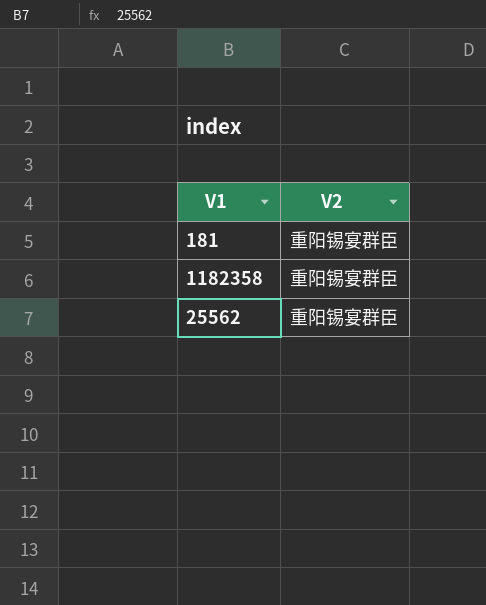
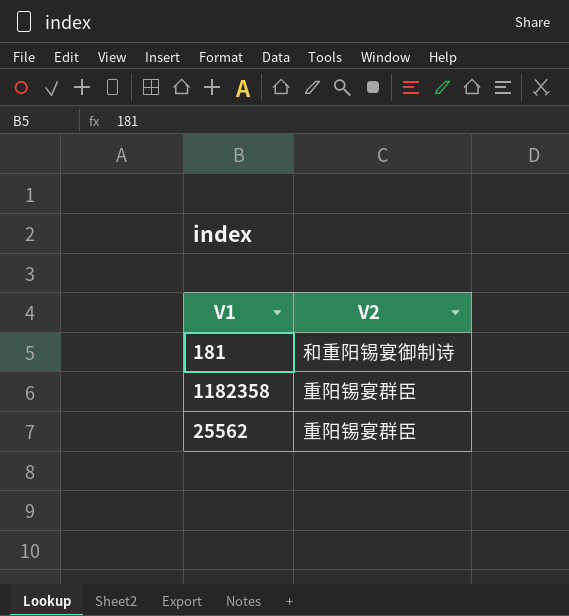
181 | V2: 重阳锡宴群臣 -> 和重阳锡宴御制诗

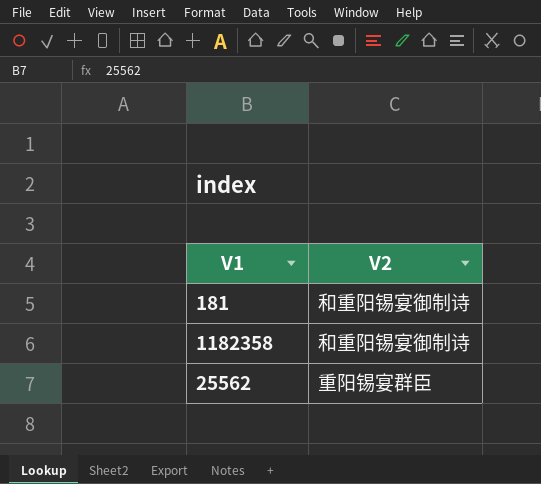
1182358 | V2: 重阳锡宴群臣 -> 和重阳锡宴御制诗

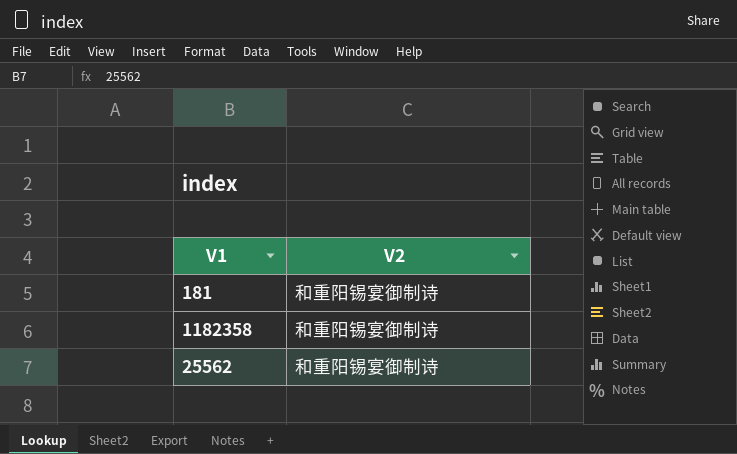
25562 | V2: 重阳锡宴群臣 -> 和重阳锡宴御制诗

